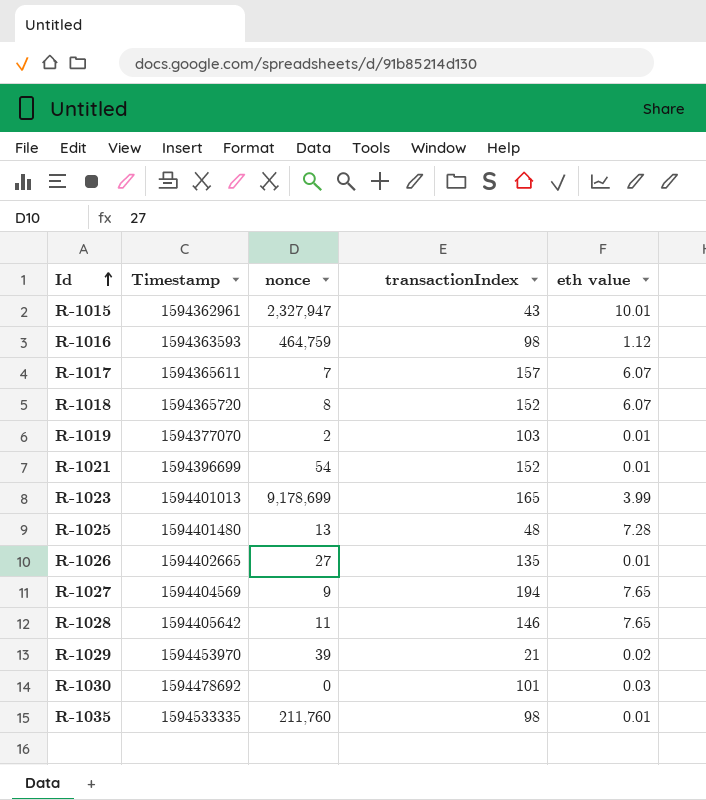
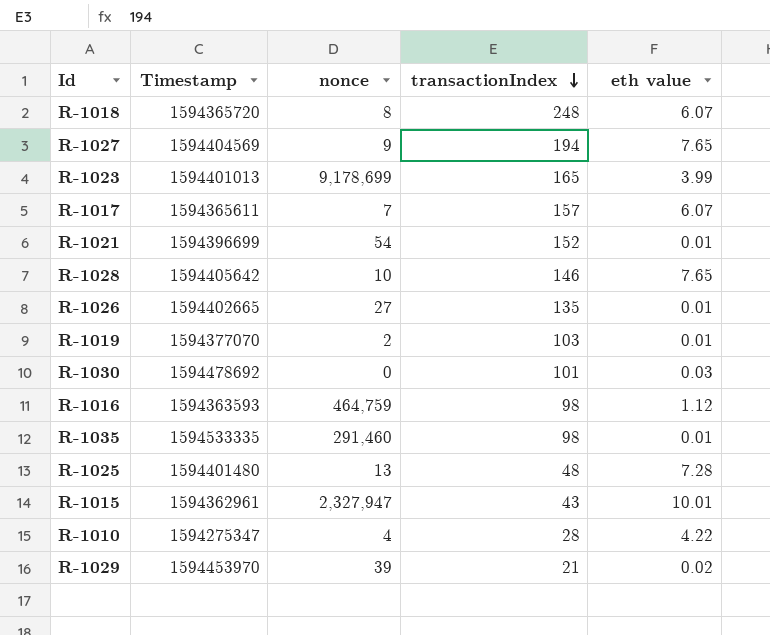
row order: Id ascending -> transactionIndex descending
R-1018 | transactionIndex: 152 -> 248
R-1028 | nonce: 11 -> 10
R-1035 | nonce: 211,760 -> 291,460
row R-1010: none -> 1594275347 | 4 | 28 | 4.22

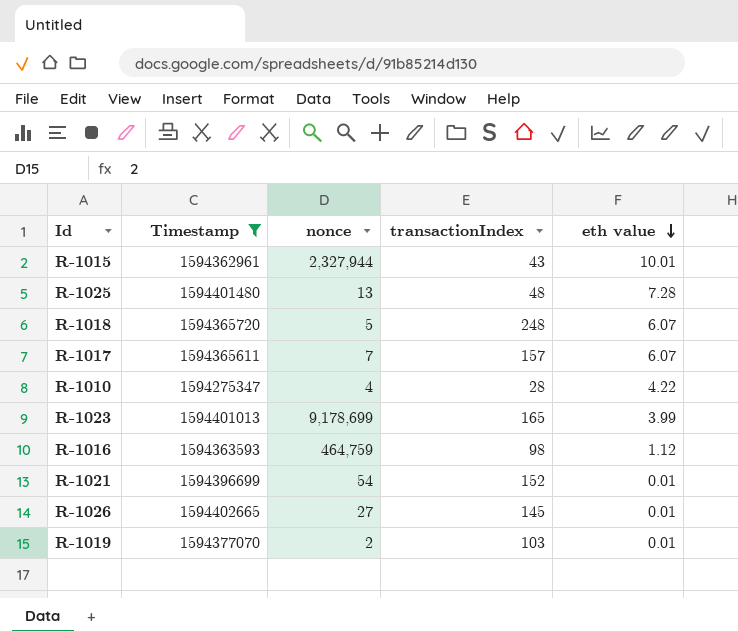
filter: none -> Timestamp <= 1594402665
row order: transactionIndex descending -> eth value descending
R-1015 | nonce: 2,327,947 -> 2,327,944
R-1018 | nonce: 8 -> 5
R-1026 | transactionIndex: 135 -> 145

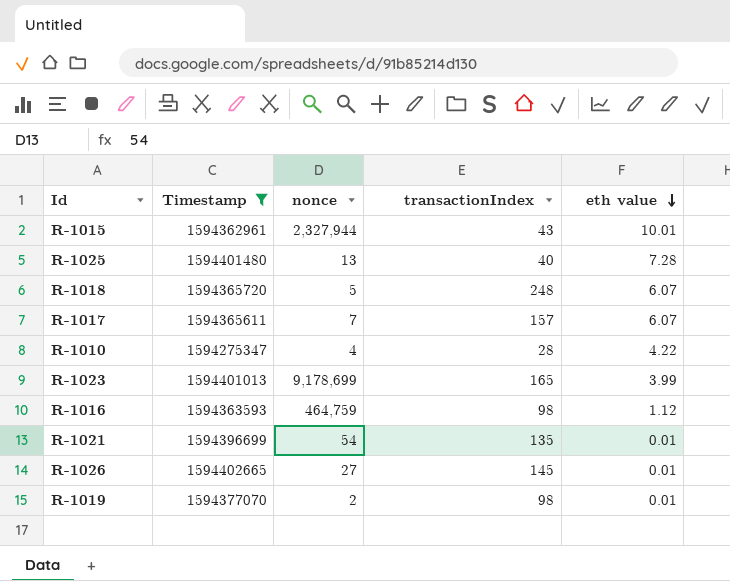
R-1025 | transactionIndex: 48 -> 40
R-1021 | transactionIndex: 152 -> 135
R-1019 | transactionIndex: 103 -> 98

